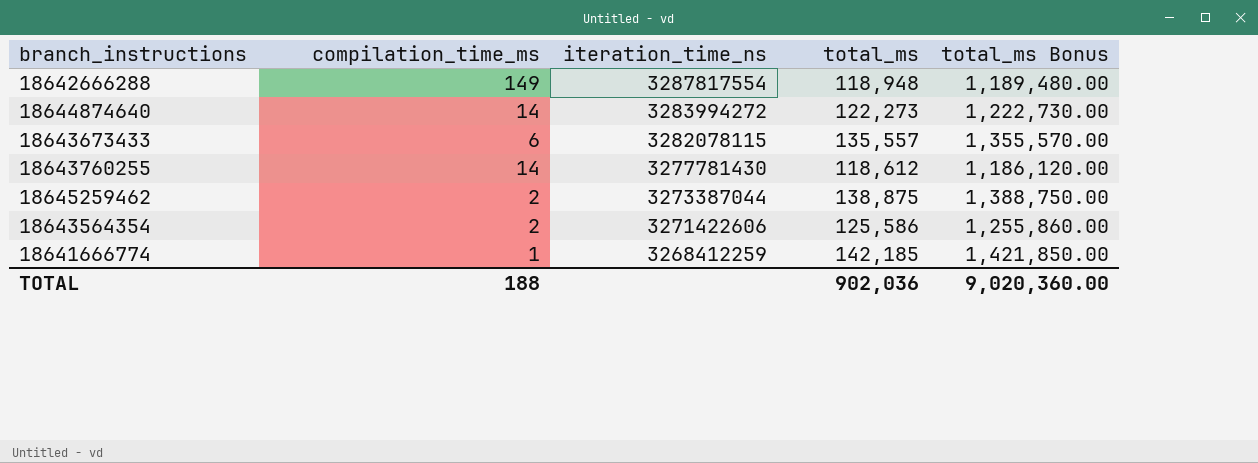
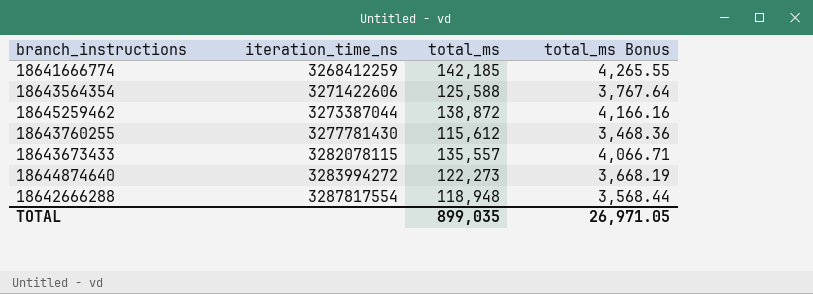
row order: iteration_time_ns descending -> iteration_time_ns ascending
column compilation_time_ms | position: 2 -> none
column total_ms Bonus | formula: [total_ms] * 10 -> [total_ms] * 0.03
18643564354 | total_ms: 125,586 -> 125,588
18645259462 | total_ms: 138,875 -> 138,872
18643760255 | total_ms: 118,612 -> 115,612
TOTAL | total_ms: 902,036 -> 899,035
TOTAL | total_ms Bonus: 9,020,360.00 -> 26,971.05

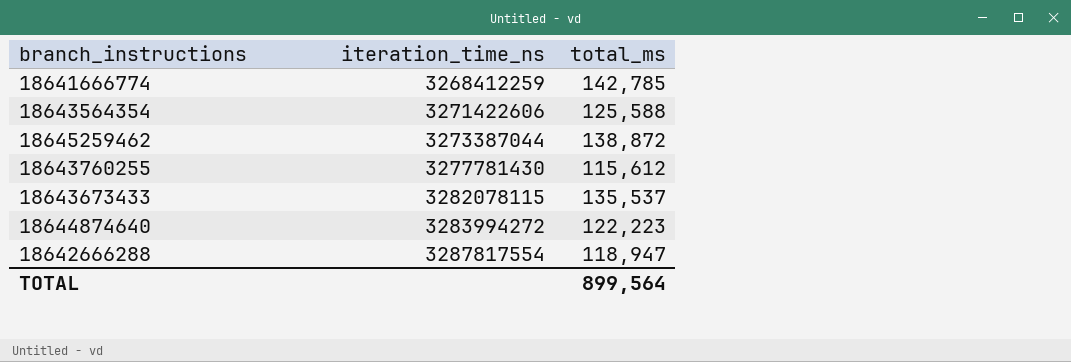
column total_ms Bonus | formula: [total_ms] * 0.03 -> none
18641666774 | total_ms: 142,185 -> 142,785
18643673433 | total_ms: 135,557 -> 135,537
18644874640 | total_ms: 122,273 -> 122,223
18642666288 | total_ms: 118,948 -> 118,947
TOTAL | total_ms: 899,035 -> 899,564

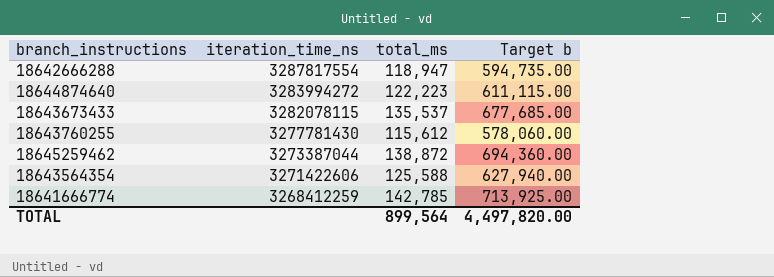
row order: iteration_time_ns ascending -> iteration_time_ns descending
column Target b | formula: none -> [total_ms] * 5

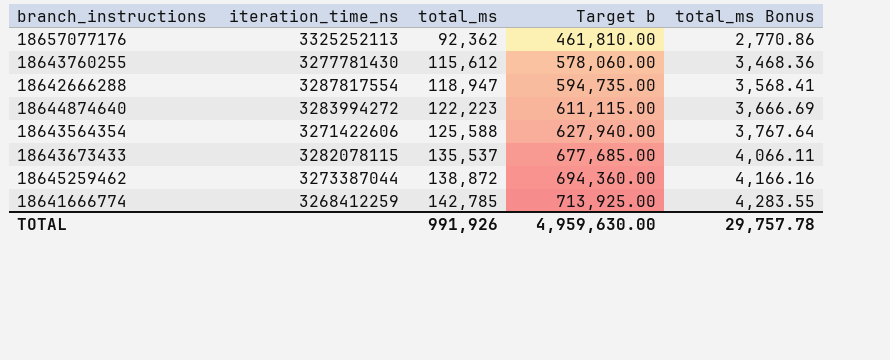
row order: iteration_time_ns descending -> total_ms ascending
column total_ms Bonus | formula: none -> [total_ms] * 0.03
row 18657077176: none -> 3325252113 | 92,362 | 461,810.00 | 2,770.86
TOTAL | total_ms: 899,564 -> 991,926
TOTAL | Target b: 4,497,820.00 -> 4,959,630.00

